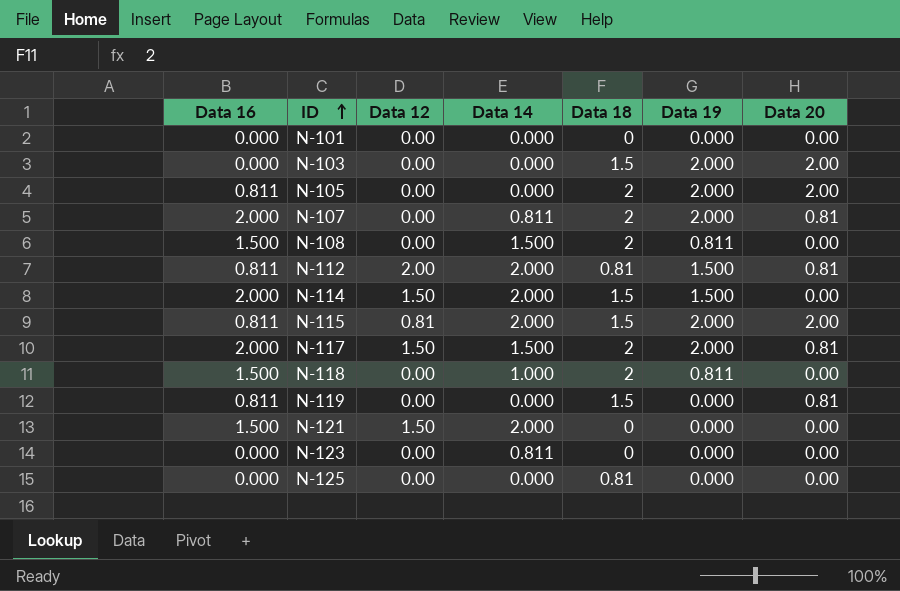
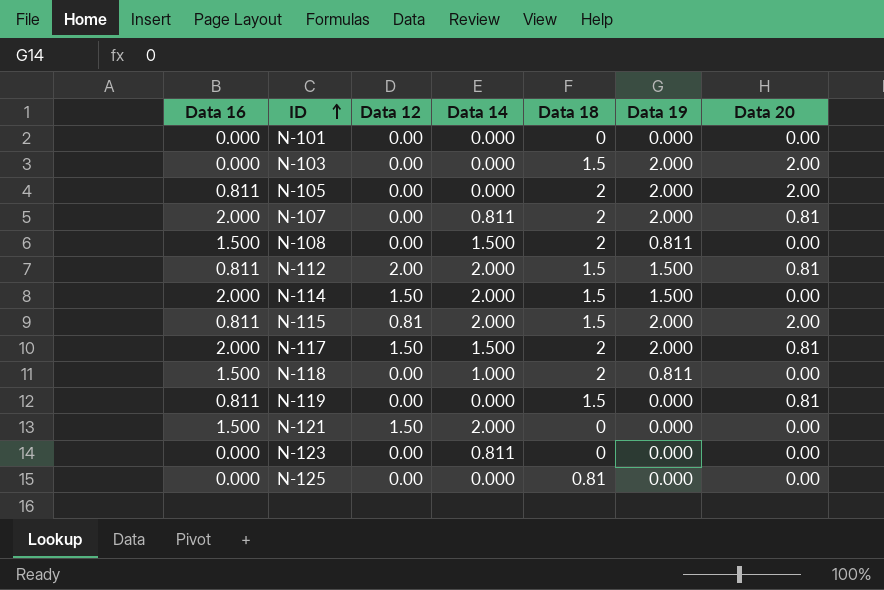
N-112 | Data 18: 0.81 -> 1.5

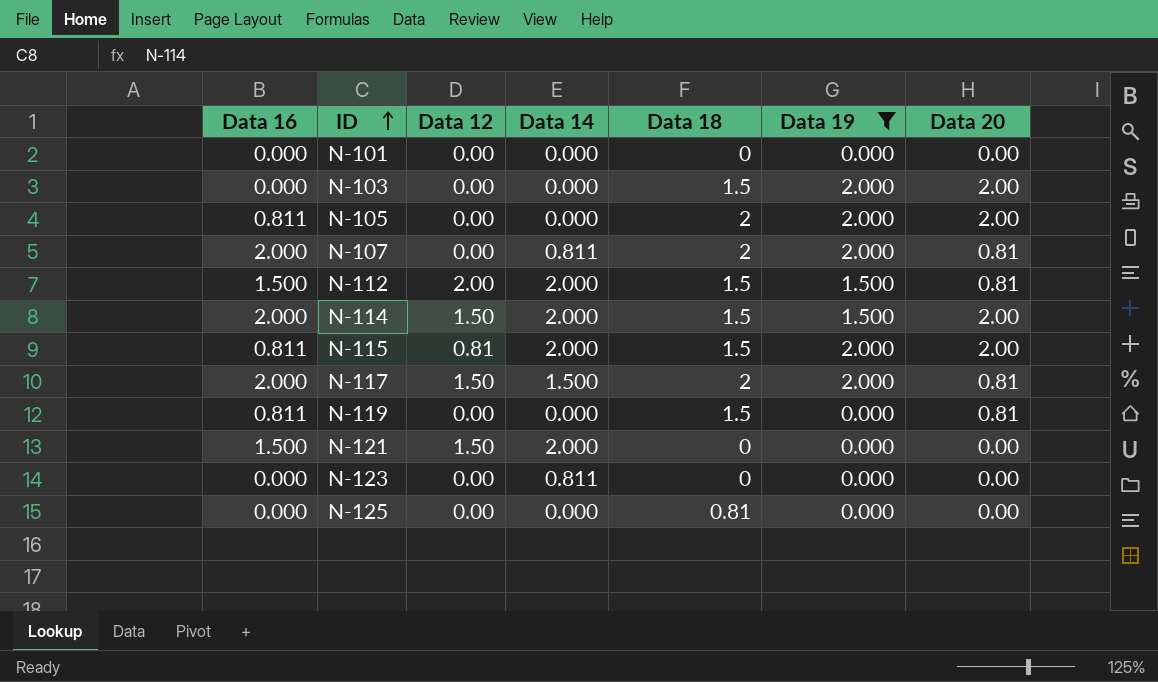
filter: none -> Data 19 != 0.811
N-112 | Data 16: 0.811 -> 1.500
N-114 | Data 20: 0.00 -> 2.00

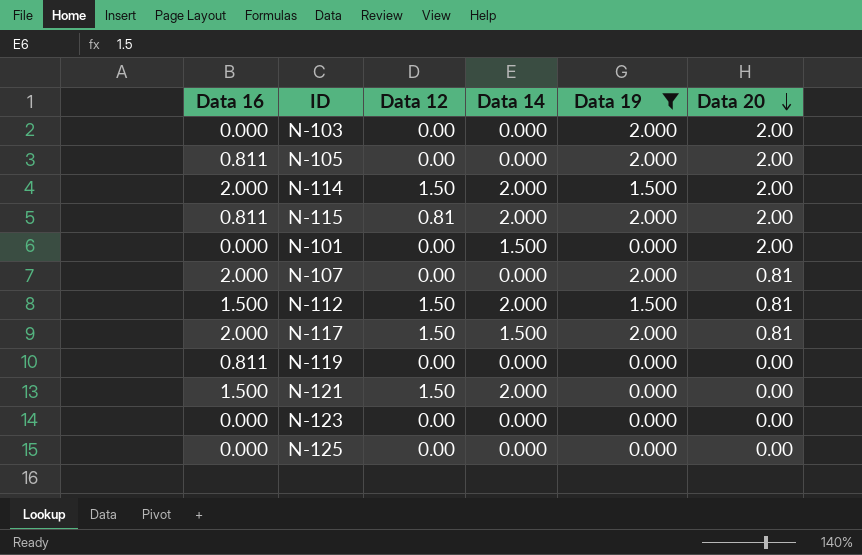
row order: ID ascending -> Data 20 descending
column Data 18 | position: 5 -> none
N-101 | Data 14: 0.000 -> 1.500
N-101 | Data 20: 0.00 -> 2.00
N-107 | Data 14: 0.811 -> 0.000
N-112 | Data 12: 2.00 -> 1.50
N-119 | Data 20: 0.81 -> 0.00
N-123 | Data 14: 0.811 -> 0.000

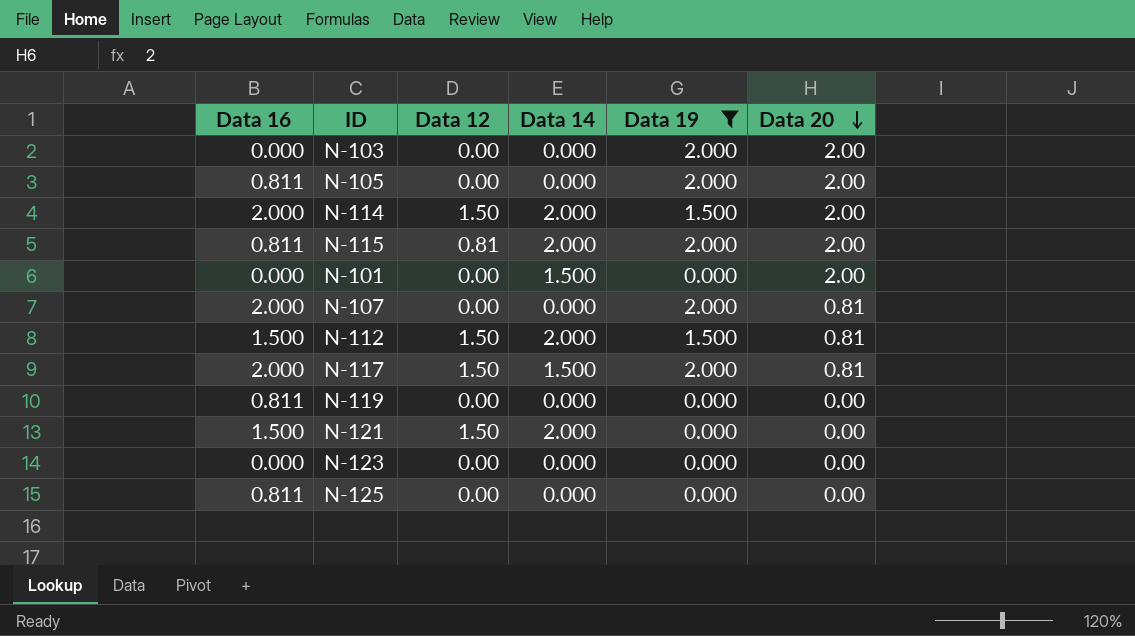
N-125 | Data 16: 0.000 -> 0.811

